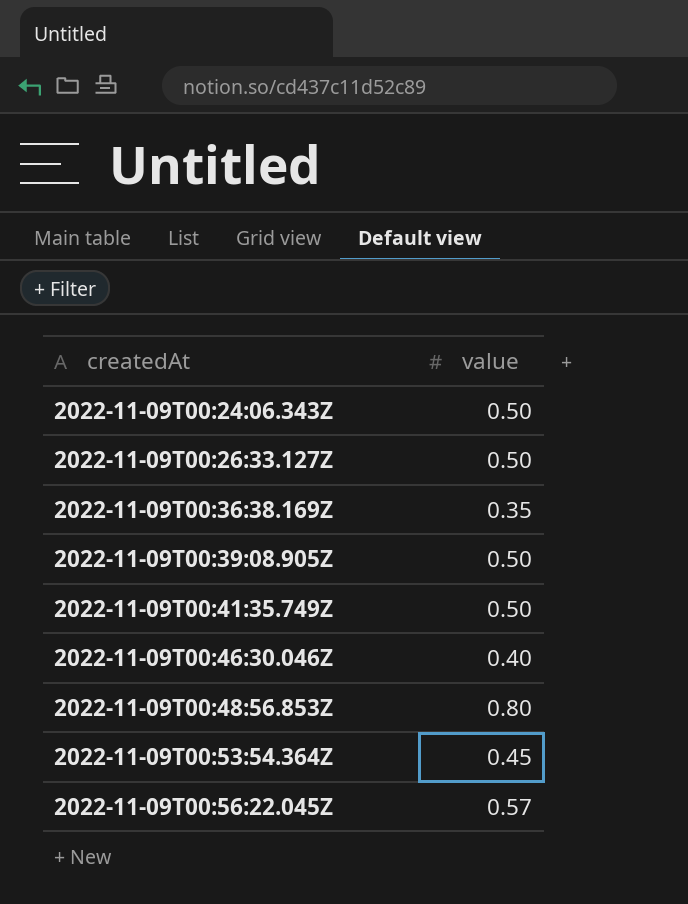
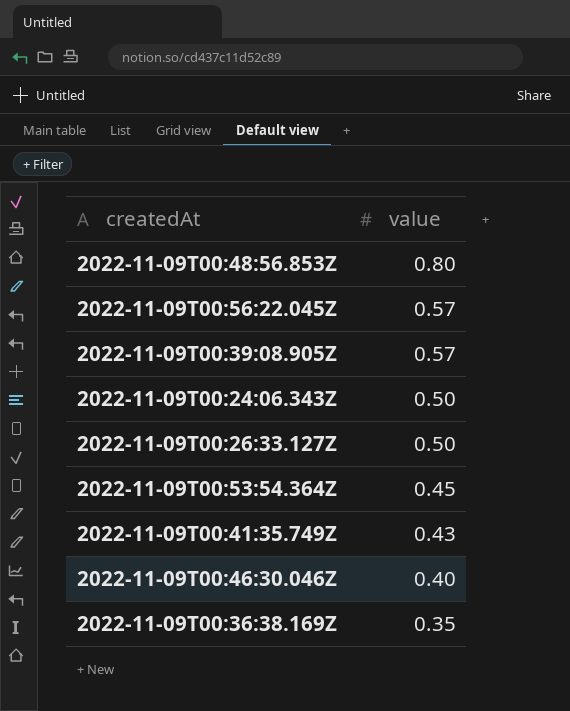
row order: createdAt ascending -> value descending
2022-11-09T00:39:08.905Z | value: 0.50 -> 0.57
2022-11-09T00:41:35.749Z | value: 0.50 -> 0.43

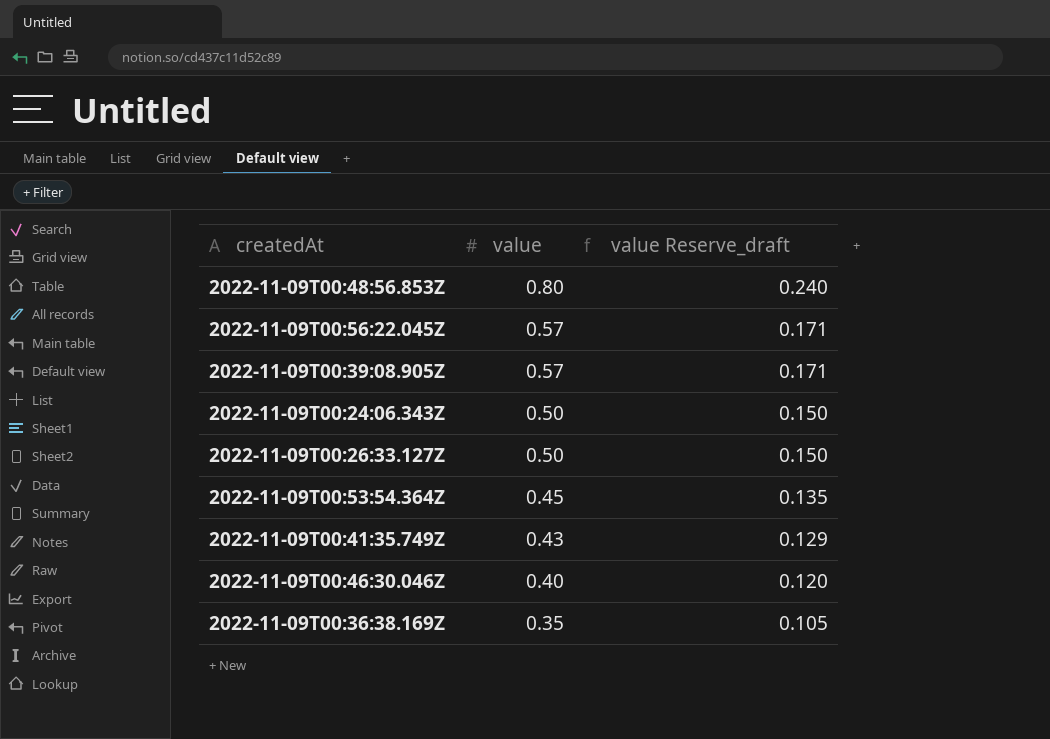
column value Reserve_draft | formula: none -> [value] * 0.3

